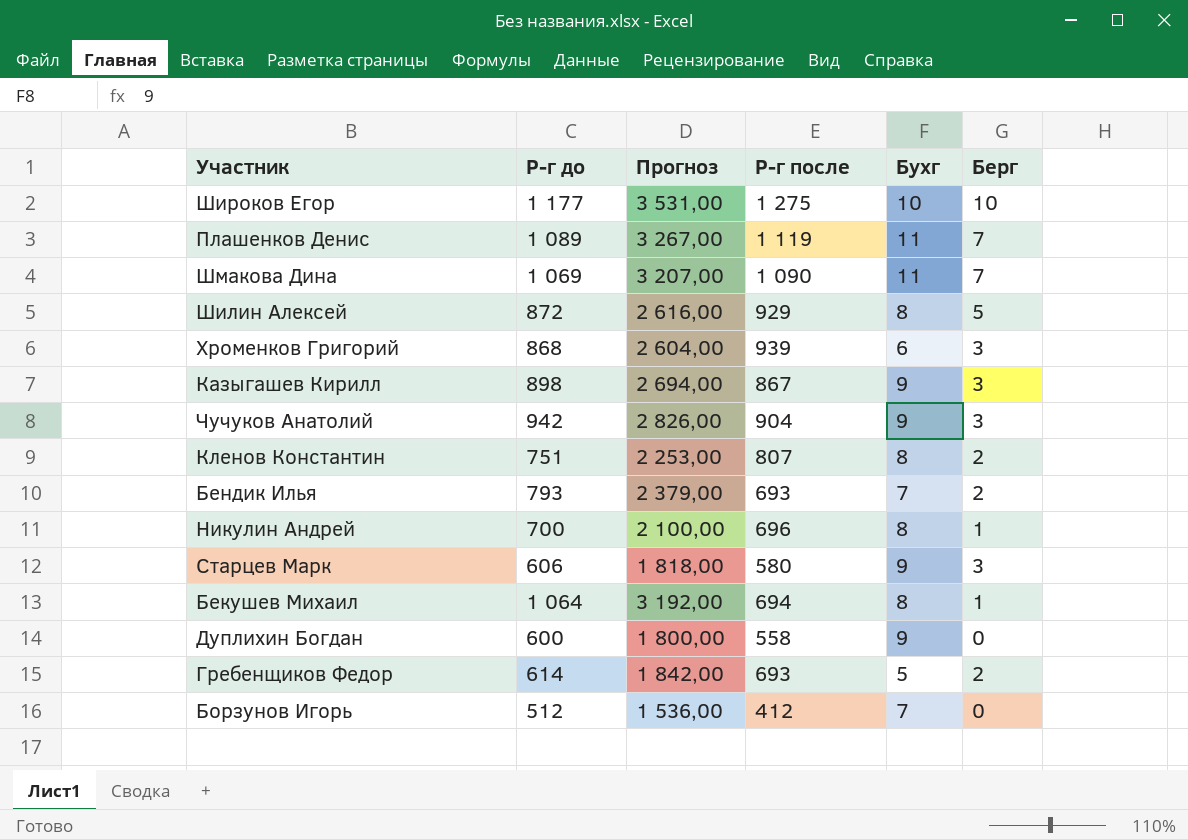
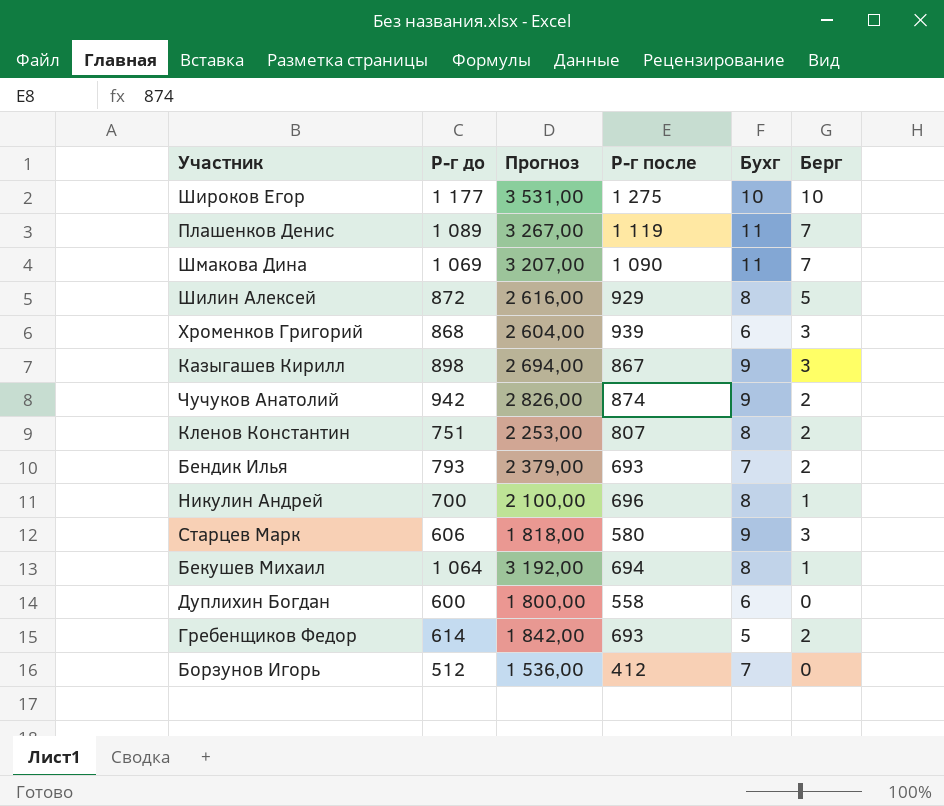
Чучуков Анатолий | Р-г после: 904 -> 874
Чучуков Анатолий | Берг: 3 -> 2
Дуплихин Богдан | Бухг: 9 -> 6

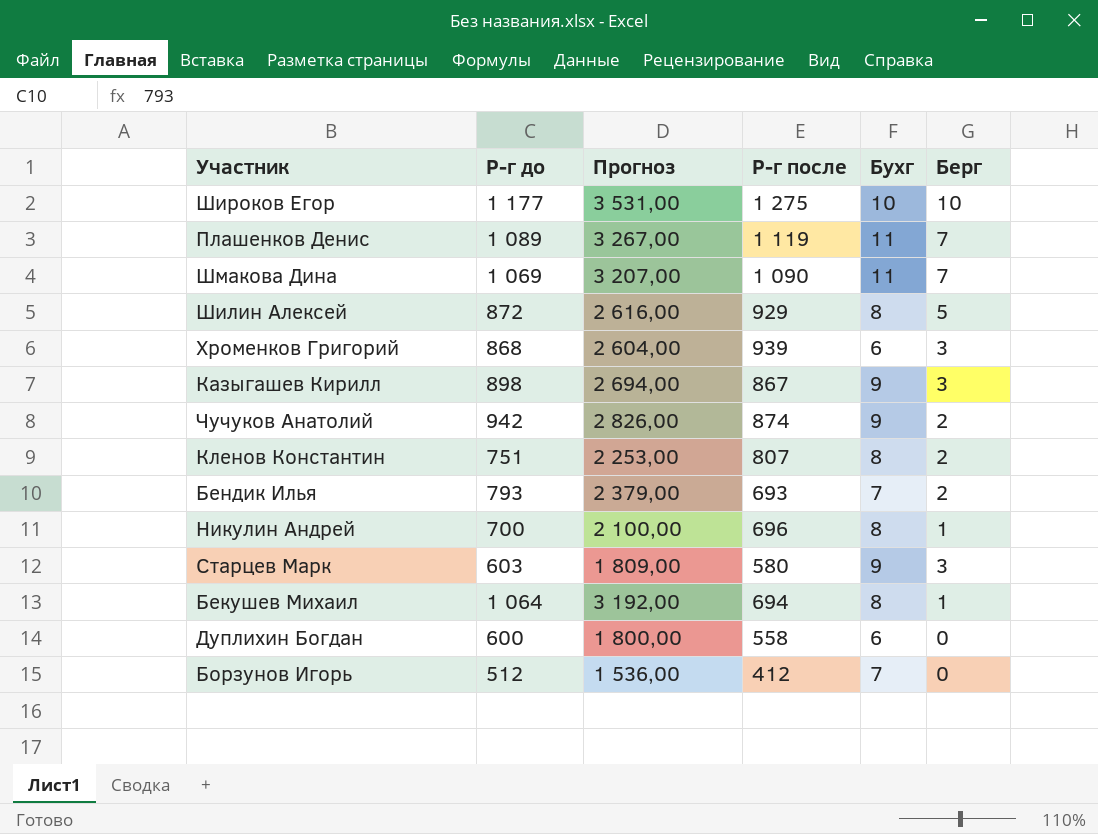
row Гребенщиков Федор: 614 | 1 842,00 | 693 | 5 | 2 -> none
Старцев Марк | Р-г до: 606 -> 603
Старцев Марк | Прогноз: 1 818,00 -> 1 809,00

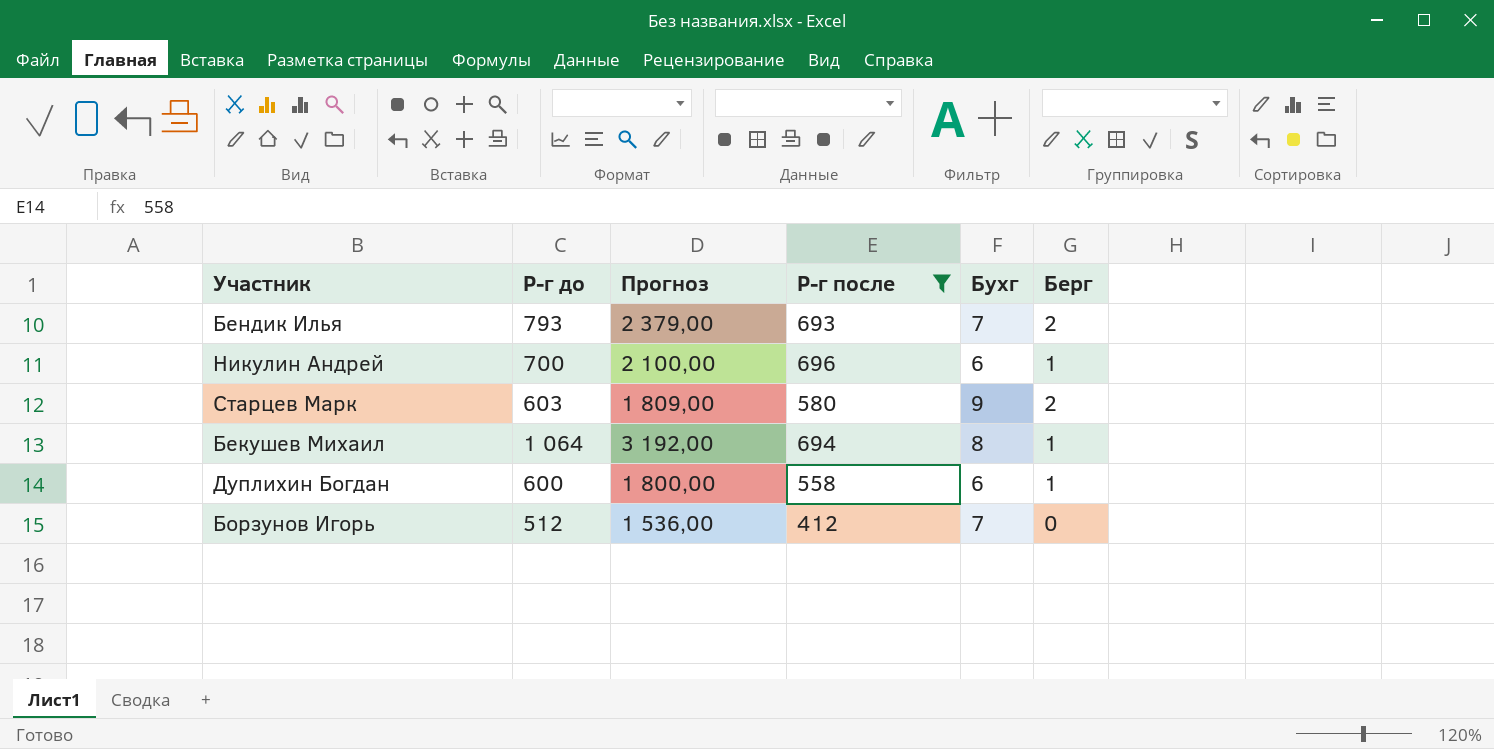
filter: none -> Р-г после <= 696
Никулин Андрей | Бухг: 8 -> 6
Старцев Марк | Берг: 3 -> 2
Дуплихин Богдан | Берг: 0 -> 1

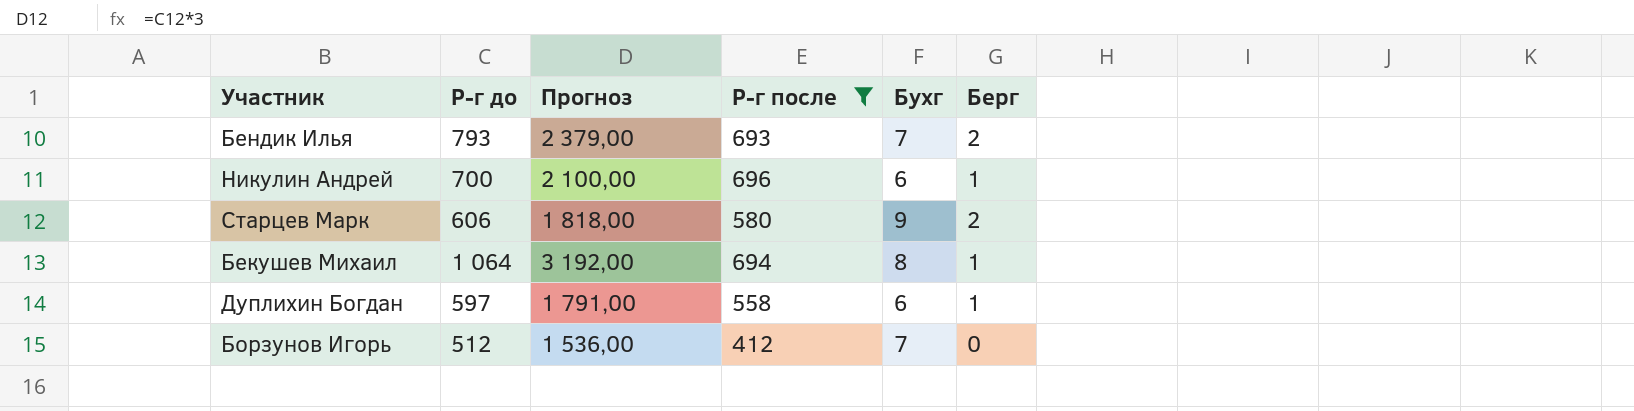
Старцев Марк | Р-г до: 603 -> 606
Старцев Марк | Прогноз: 1 809,00 -> 1 818,00
Дуплихин Богдан | Р-г до: 600 -> 597
Дуплихин Богдан | Прогноз: 1 800,00 -> 1 791,00

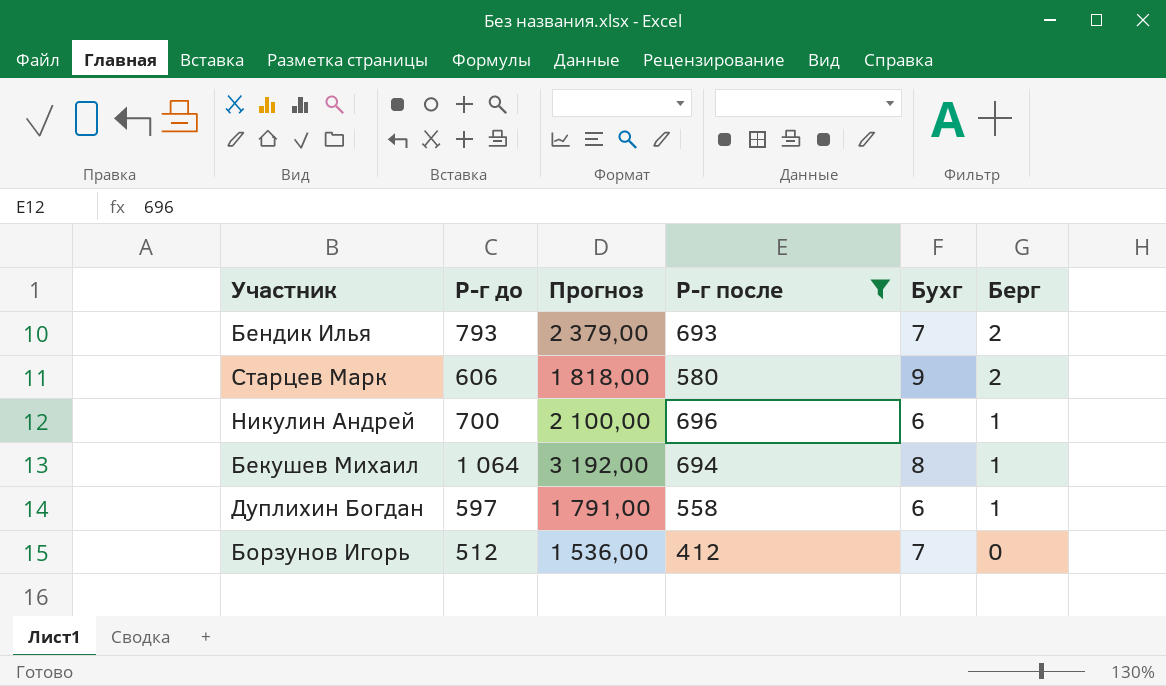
row order: none -> Берг descending

